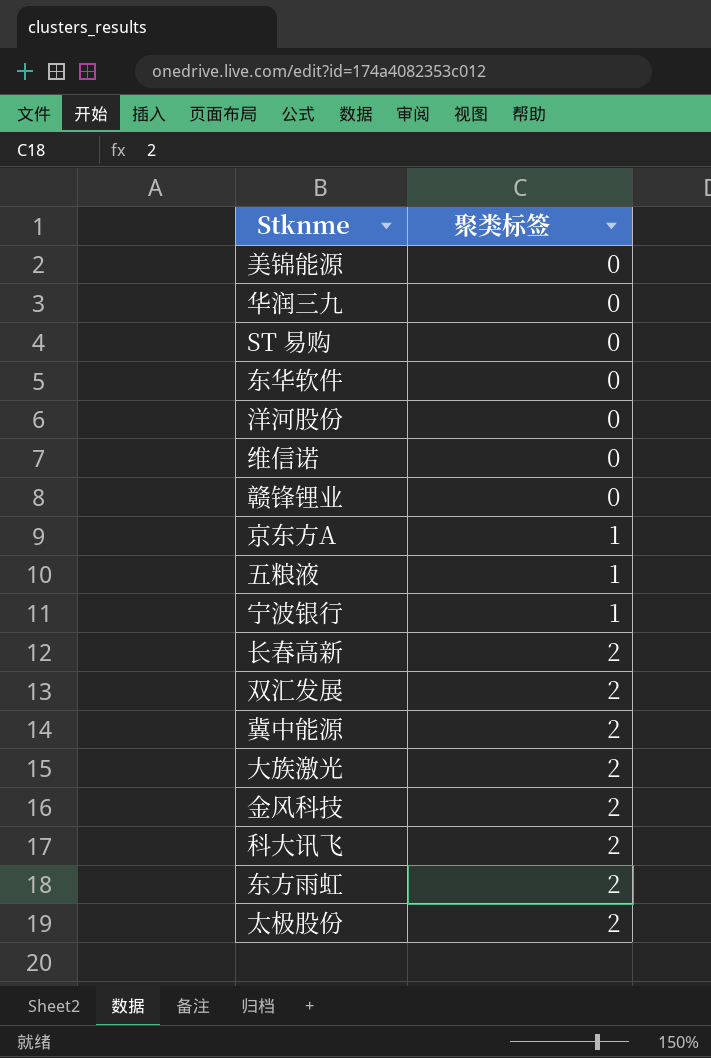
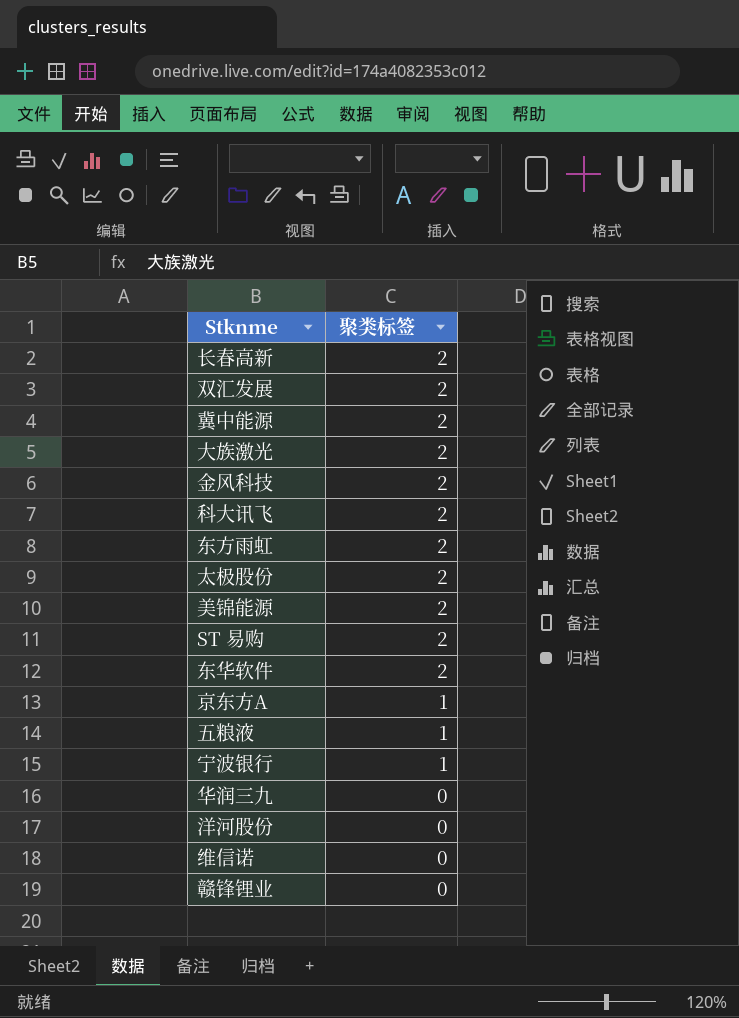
row order: 聚类标签 ascending -> 聚类标签 descending
美锦能源 | 聚类标签: 0 -> 2
ST 易购 | 聚类标签: 0 -> 2
东华软件 | 聚类标签: 0 -> 2

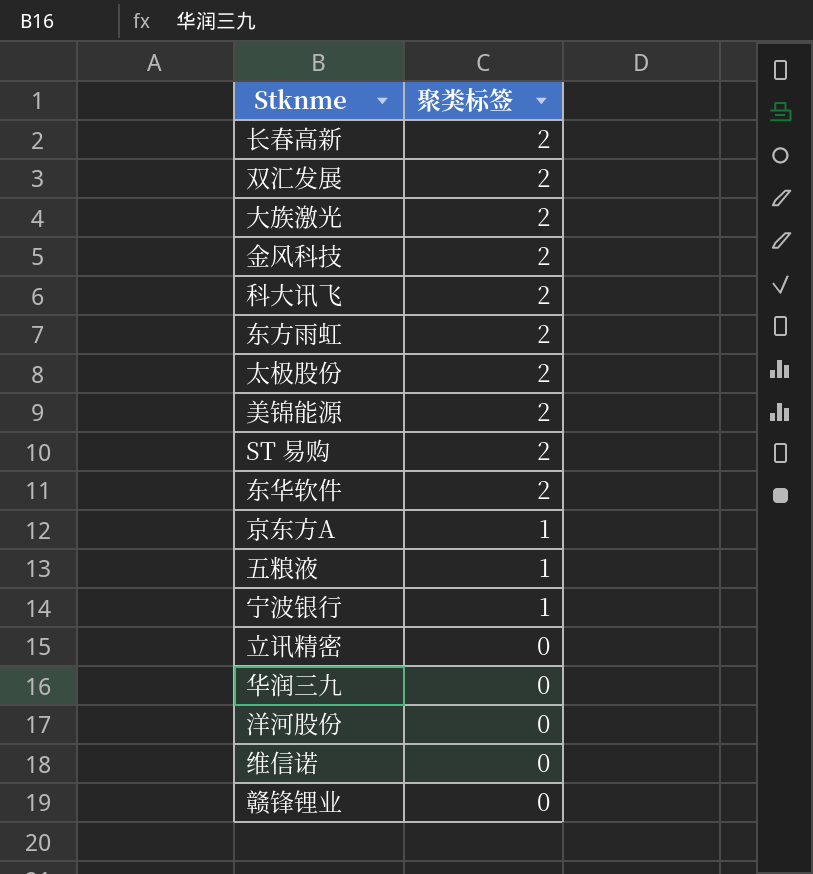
row 冀中能源: 2 -> none
row 立讯精密: none -> 0

